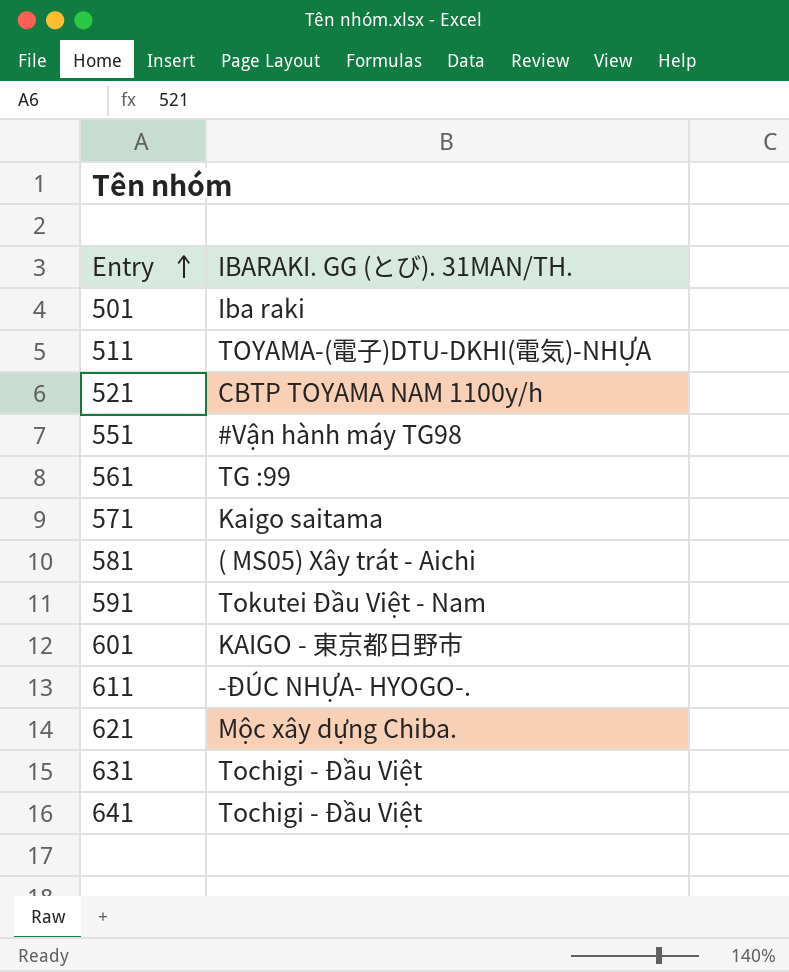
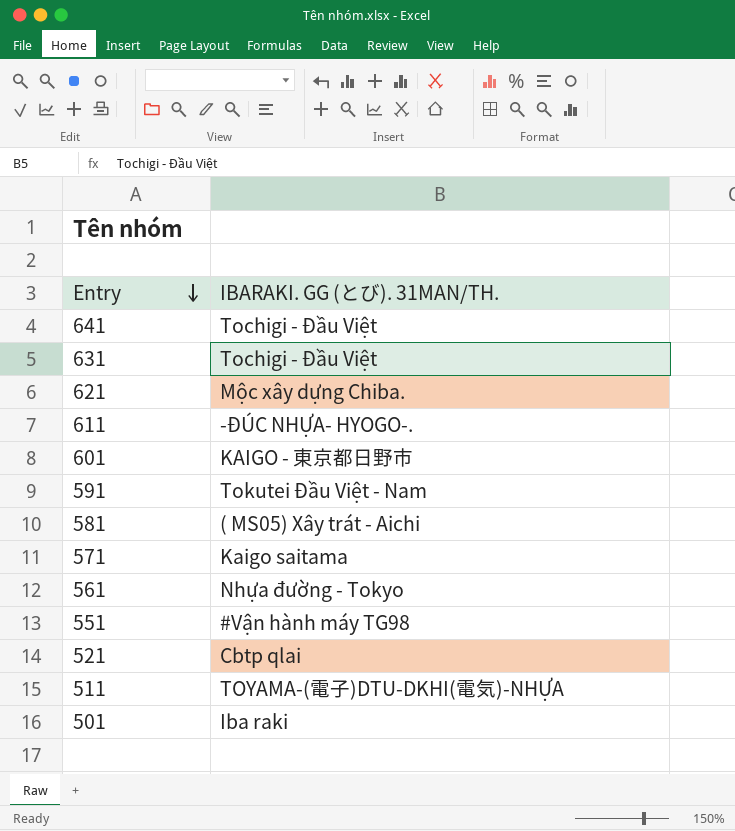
row order: Entry ascending -> Entry descending
561 | IBARAKI. GG (とび). 31MAN/TH.: TG :99 -> Nhựa đường - Tokyo
521 | IBARAKI. GG (とび). 31MAN/TH.: CBTP TOYAMA NAM 1100y/h -> Cbtp qlai

